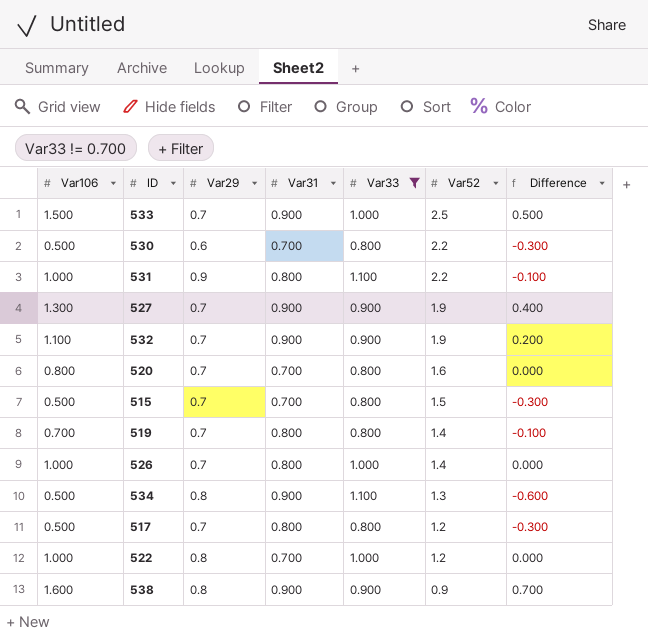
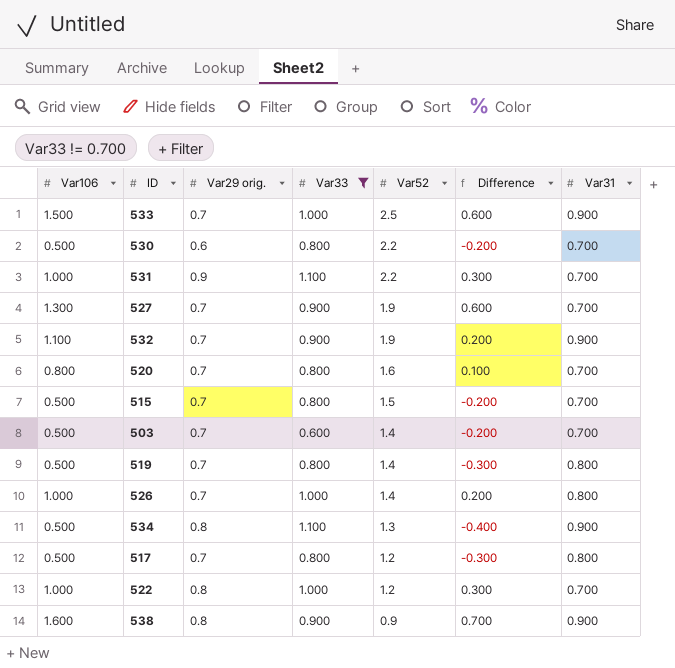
column name: Var29 -> Var29 orig.
column Difference | formula: [Var106] - [Var33] -> [Var106] - [Var31]
column Var31 | position: 4 -> 7
531 | Var31: 0.800 -> 0.700
527 | Var31: 0.900 -> 0.700
row 503: none -> 0.500 | 0.7 | 0.600 | 1.4 | -0.200 | 0.700
519 | Var106: 0.700 -> 0.500

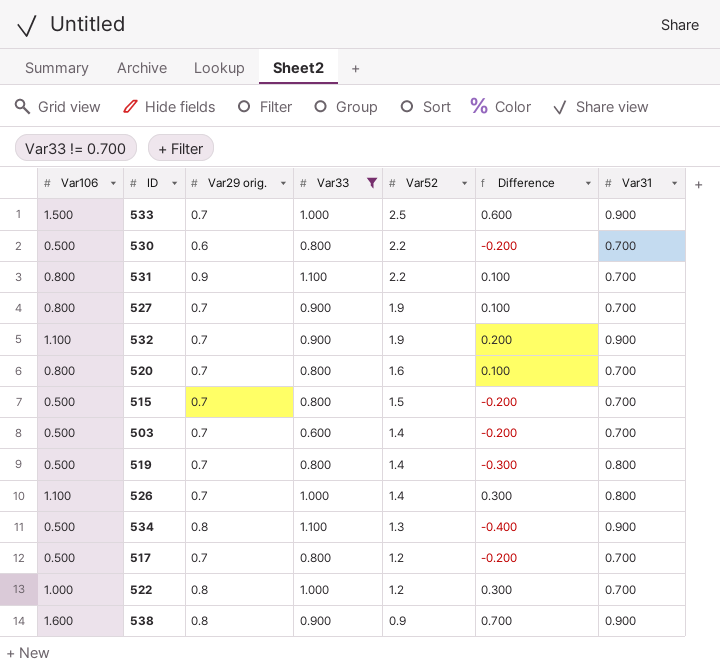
531 | Var106: 1.000 -> 0.800
531 | Difference: 0.300 -> 0.100
527 | Var106: 1.300 -> 0.800
527 | Difference: 0.600 -> 0.100
526 | Var106: 1.000 -> 1.100
526 | Difference: 0.200 -> 0.300
517 | Difference: -0.300 -> -0.200
517 | Var31: 0.800 -> 0.700

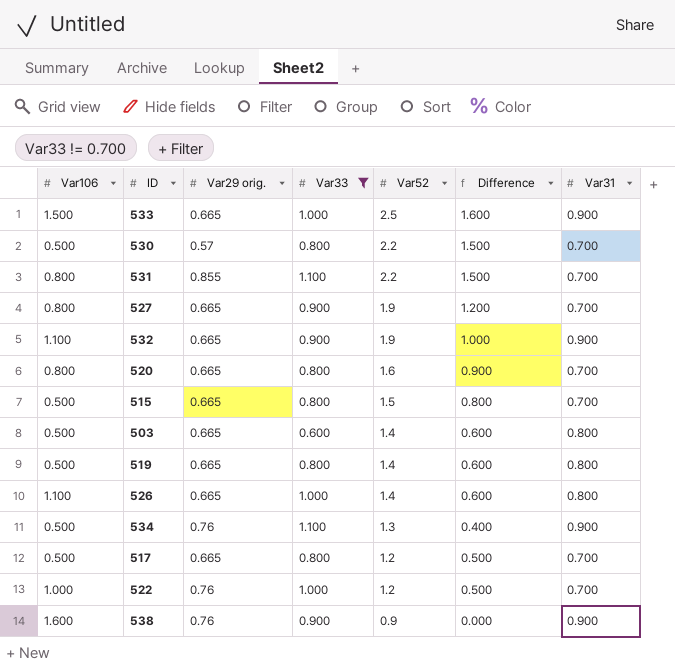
column Difference | formula: [Var106] - [Var31] -> [Var52] - [Var31]
533 | Var29 orig.: 0.7 -> 0.665
530 | Var29 orig.: 0.6 -> 0.57
531 | Var29 orig.: 0.9 -> 0.855
527 | Var29 orig.: 0.7 -> 0.665
532 | Var29 orig.: 0.7 -> 0.665
520 | Var29 orig.: 0.7 -> 0.665
515 | Var29 orig.: 0.7 -> 0.665
503 | Var29 orig.: 0.7 -> 0.665
503 | Var31: 0.700 -> 0.800
519 | Var29 orig.: 0.7 -> 0.665
526 | Var29 orig.: 0.7 -> 0.665
534 | Var29 orig.: 0.8 -> 0.76
517 | Var29 orig.: 0.7 -> 0.665
522 | Var29 orig.: 0.8 -> 0.76
538 | Var29 orig.: 0.8 -> 0.76

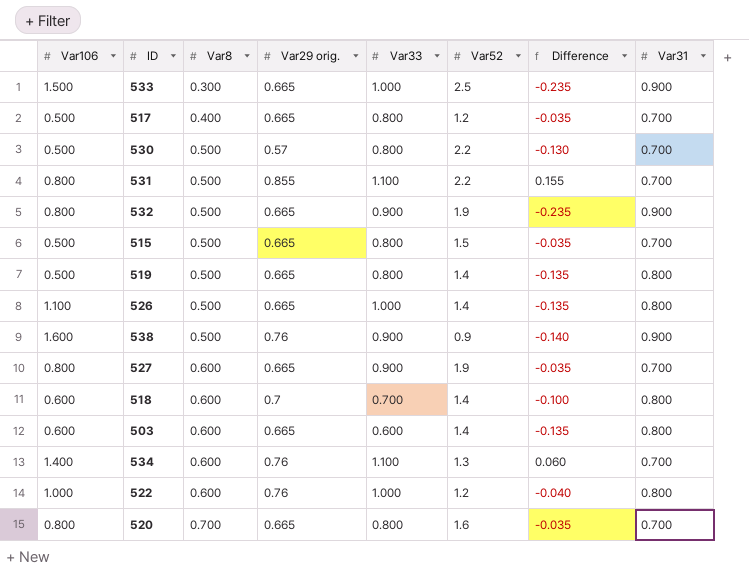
filter: Var33 != 0.700 -> none
row order: Var52 descending -> Var8 ascending
column Var8 | position: none -> 3
column Difference | formula: [Var52] - [Var31] -> [Var29 orig.] - [Var31]
532 | Var106: 1.100 -> 0.800
503 | Var106: 0.500 -> 0.600
534 | Var106: 0.500 -> 1.400
534 | Var31: 0.900 -> 0.700
522 | Var31: 0.700 -> 0.800

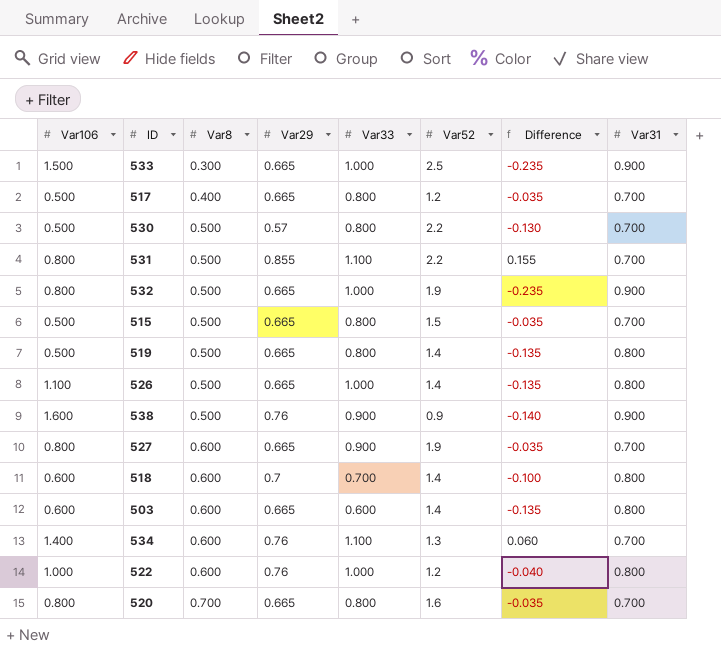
column name: Var29 orig. -> Var29
532 | Var33: 0.900 -> 1.000

